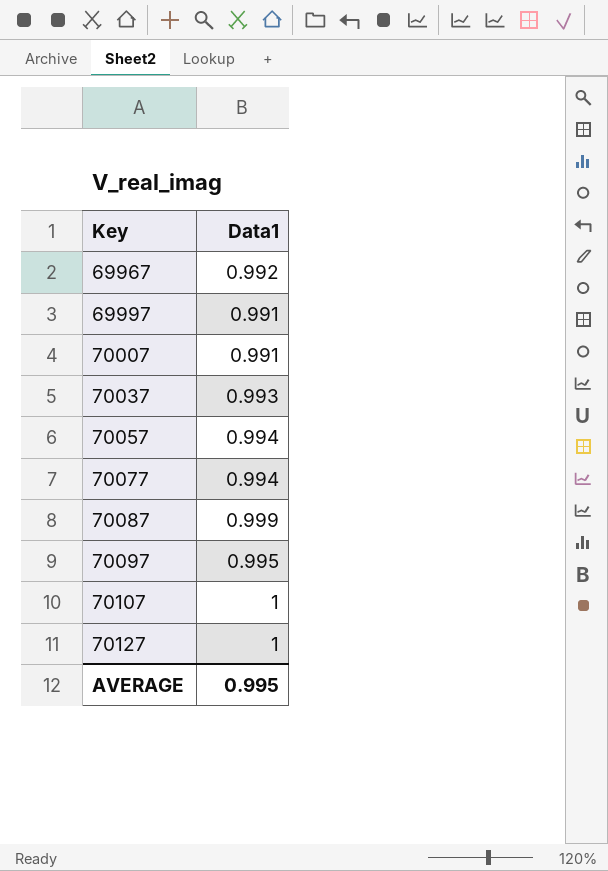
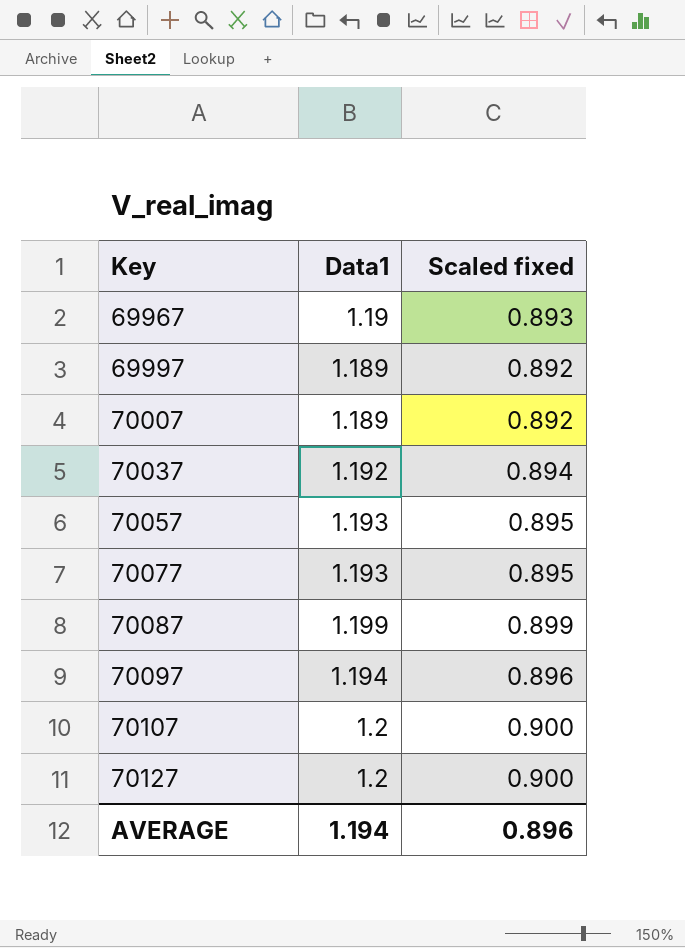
column Scaled fixed | formula: none -> [Data1] * 0.75
69967 | Data1: 0.992 -> 1.19
69997 | Data1: 0.991 -> 1.189
70007 | Data1: 0.991 -> 1.189
70037 | Data1: 0.993 -> 1.192
70057 | Data1: 0.994 -> 1.193
70077 | Data1: 0.994 -> 1.193
70087 | Data1: 0.999 -> 1.199
70097 | Data1: 0.995 -> 1.194
70107 | Data1: 1 -> 1.2
70127 | Data1: 1 -> 1.2
AVERAGE | Data1: 0.995 -> 1.194

